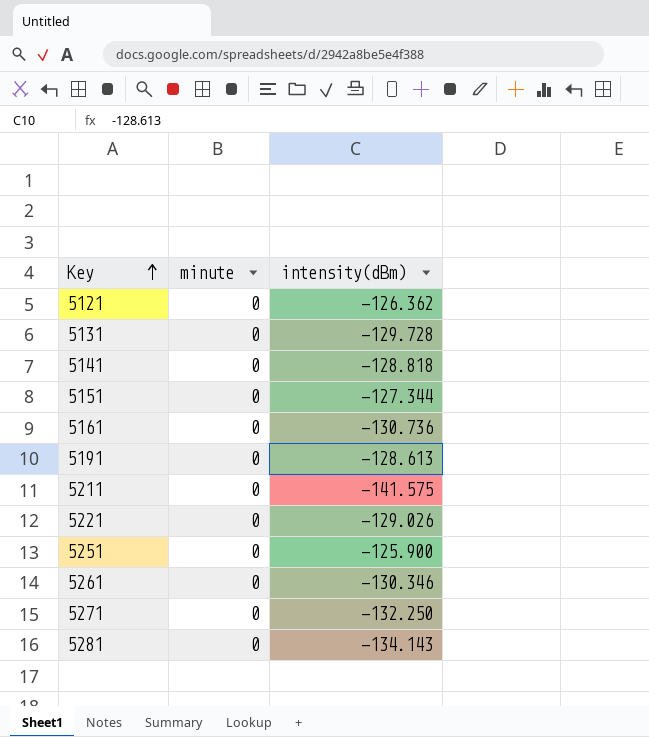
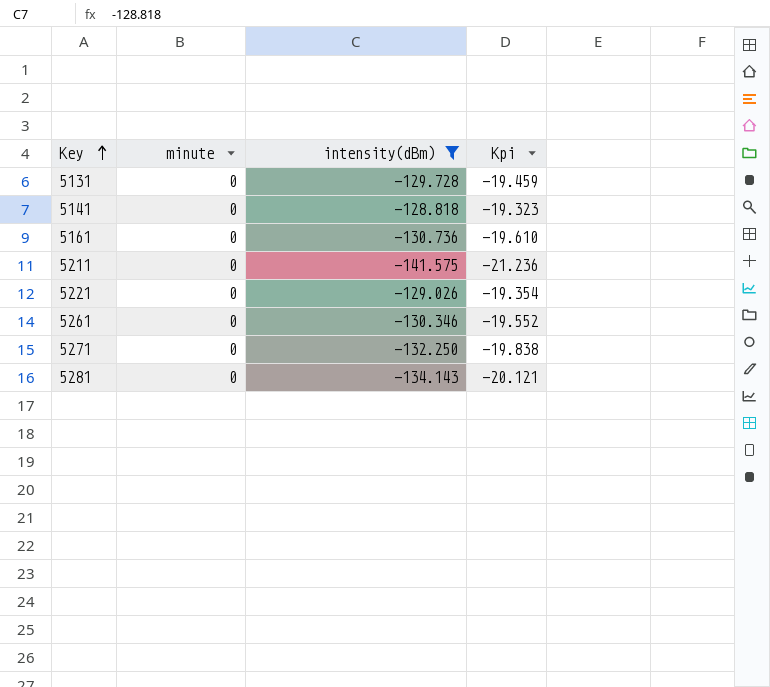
filter: none -> intensity(dBm) <= -128.818
column Kpi | formula: none -> [intensity(dBm)] * 0.15

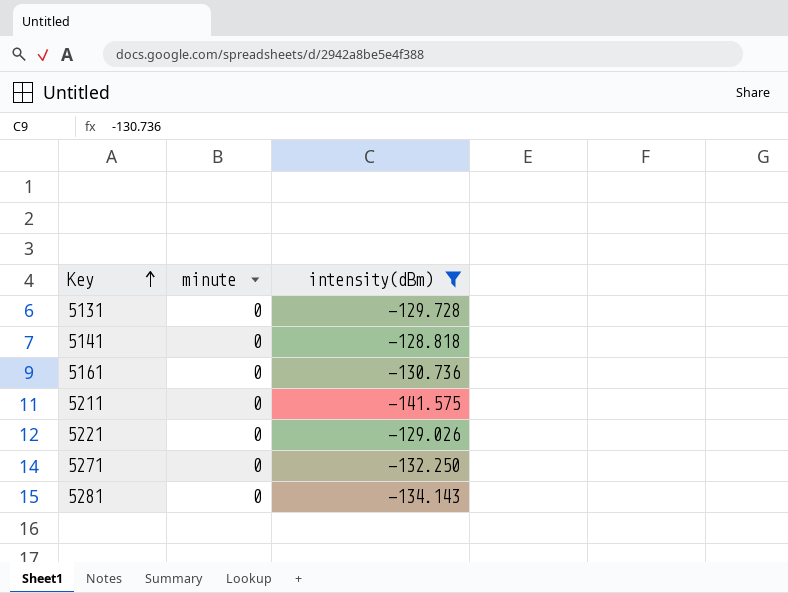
column Kpi | formula: [intensity(dBm)] * 0.15 -> none
row 5261: 0 | -130.346 | -19.552 -> none

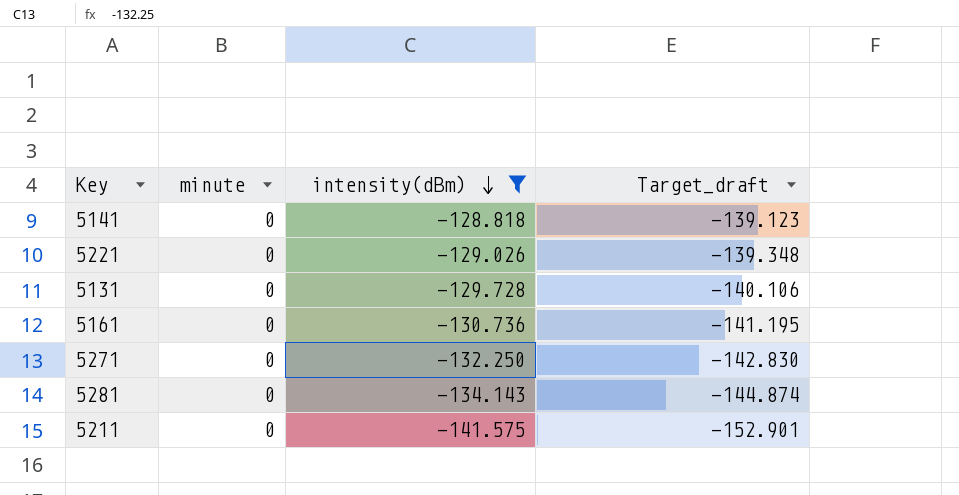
row order: Key ascending -> intensity(dBm) descending
column Target_draft | formula: none -> [intensity(dBm)] * 1.08

